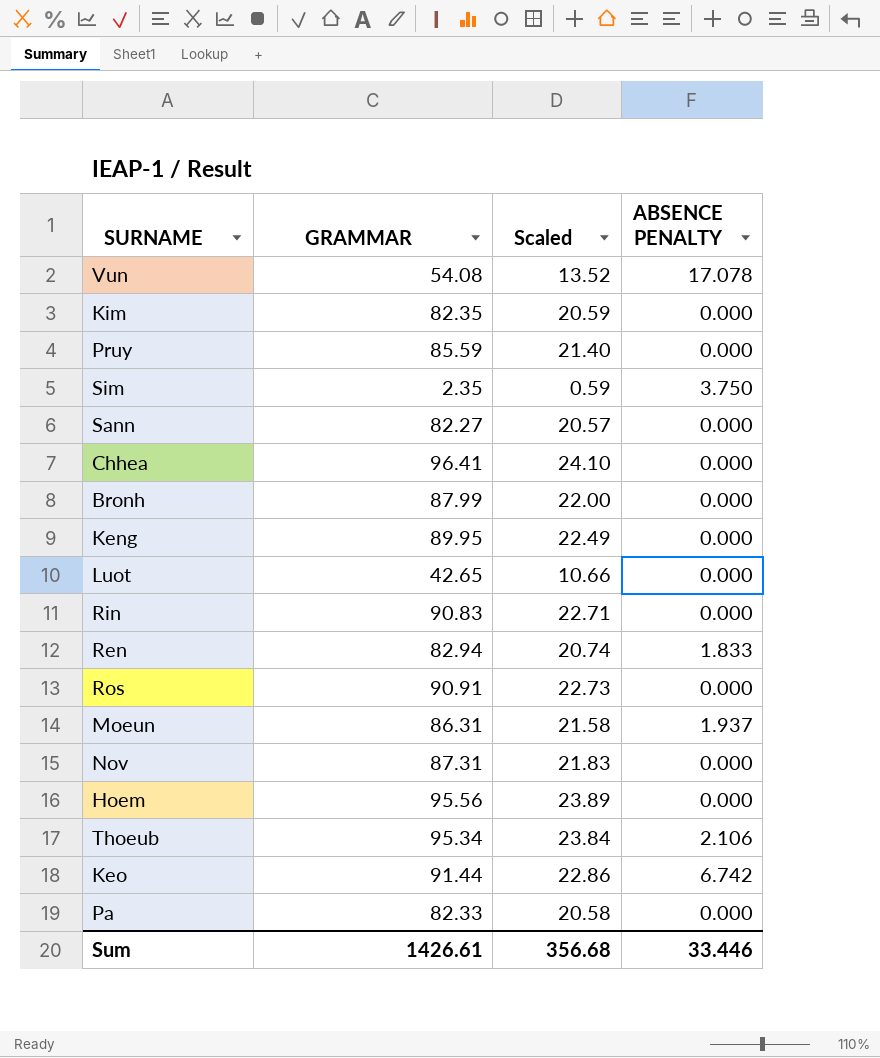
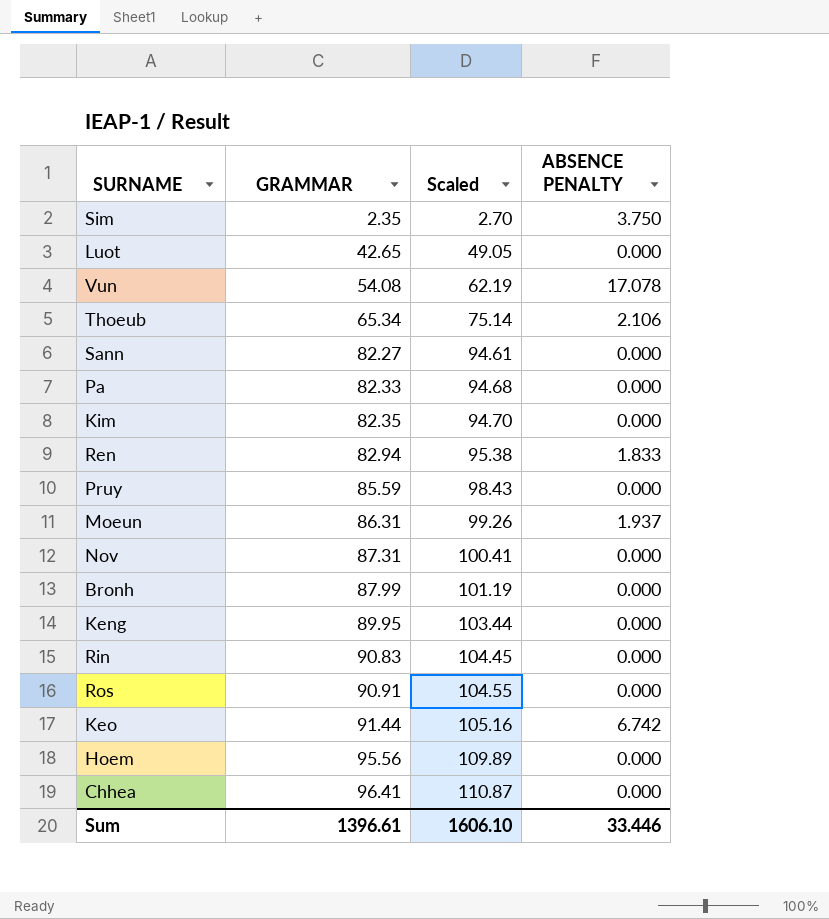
row order: none -> GRAMMAR ascending
column Scaled | formula: [GRAMMAR] * 0.25 -> [GRAMMAR] * 1.15
Thoeub | GRAMMAR: 95.34 -> 65.34
Sum | GRAMMAR: 1426.61 -> 1396.61
Sum | Scaled: 356.68 -> 1606.10

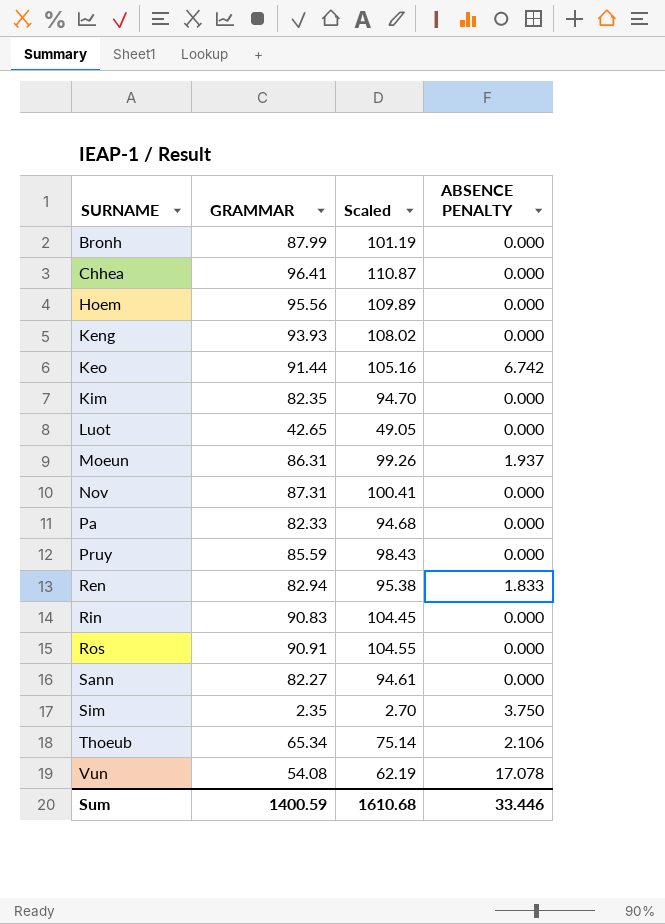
row order: GRAMMAR ascending -> SURNAME ascending
Keng | GRAMMAR: 89.95 -> 93.93
Keng | Scaled: 103.44 -> 108.02
Sum | GRAMMAR: 1396.61 -> 1400.59
Sum | Scaled: 1606.10 -> 1610.68

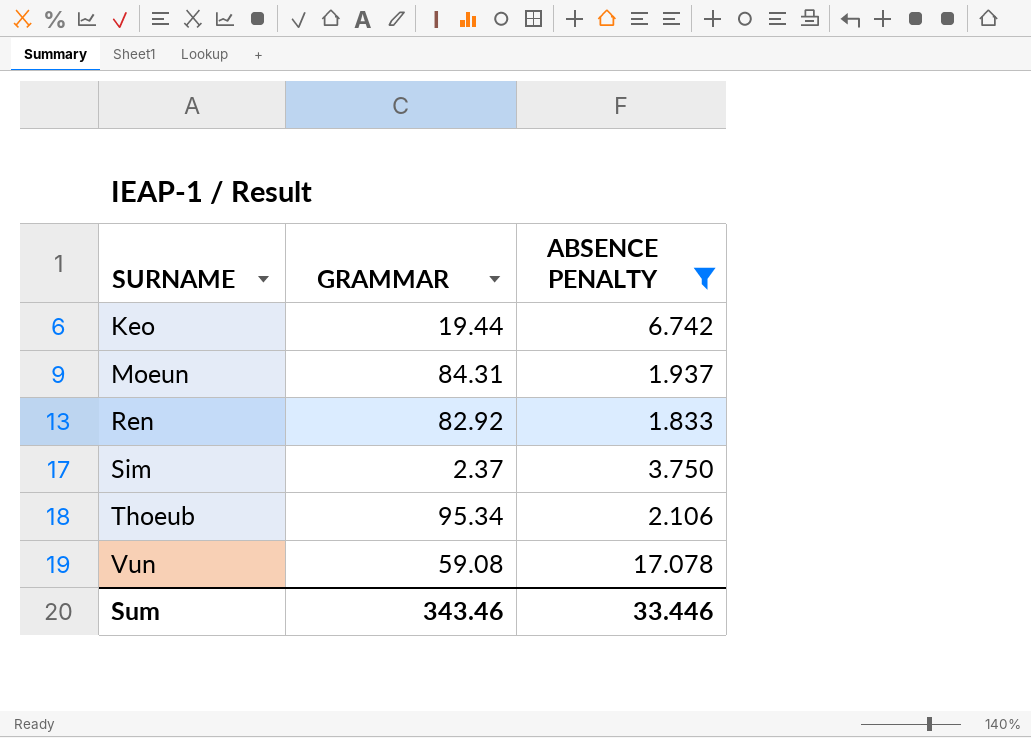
filter: none -> ABSENCE PENALTY != 0.000
column Scaled | formula: [GRAMMAR] * 1.15 -> none
Keo | GRAMMAR: 91.44 -> 19.44
Moeun | GRAMMAR: 86.31 -> 84.31
Ren | GRAMMAR: 82.94 -> 82.92
Sim | GRAMMAR: 2.35 -> 2.37
Thoeub | GRAMMAR: 65.34 -> 95.34
Vun | GRAMMAR: 54.08 -> 59.08
Sum | GRAMMAR: 1400.59 -> 343.46

